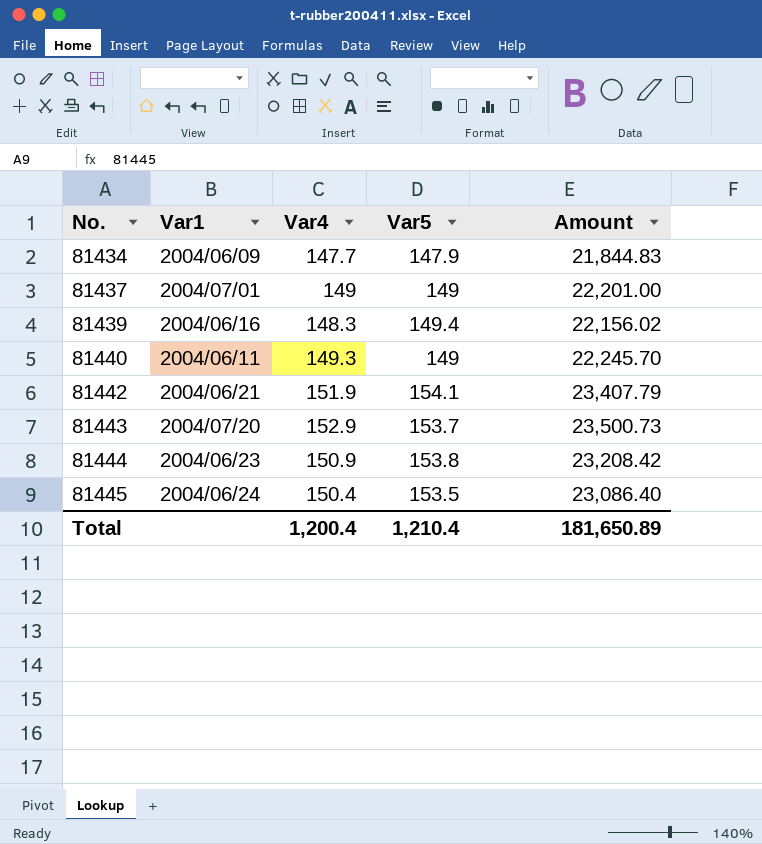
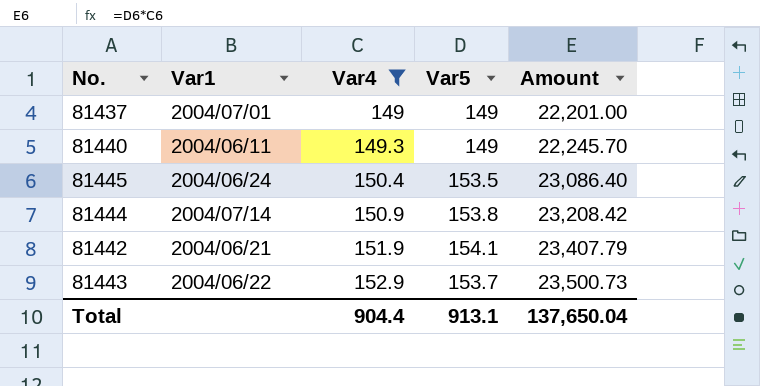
filter: none -> Var4 >= 149
row order: No. ascending -> Var4 ascending
81444 | Var1: 2004/06/23 -> 2004/07/14
81443 | Var1: 2004/07/20 -> 2004/06/22
Total | Var4: 1,200.4 -> 904.4
Total | Var5: 1,210.4 -> 913.1
Total | Amount: 181,650.89 -> 137,650.04

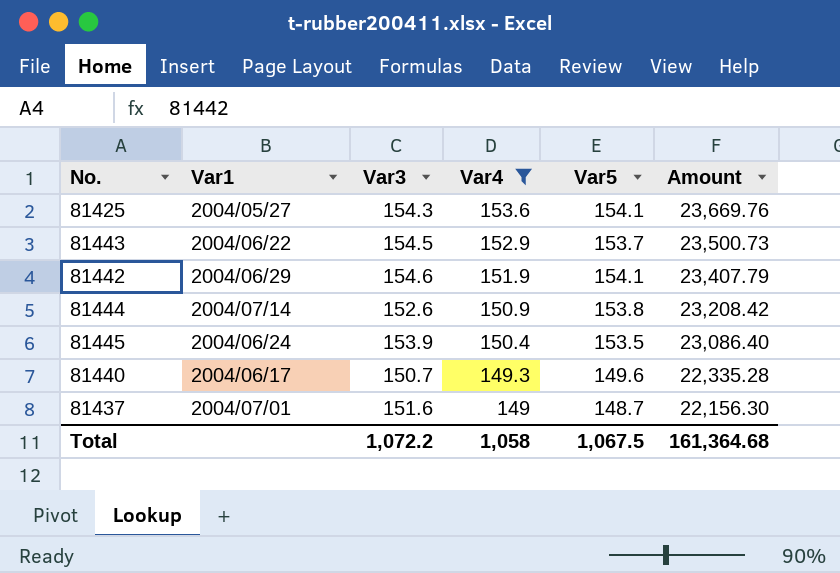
row order: Var4 ascending -> Var4 descending
column Var3 | position: none -> 3
row 81425: none -> 2004/05/27 | 154.3 | 153.6 | 154.1 | 23,669.76
81442 | Var1: 2004/06/21 -> 2004/06/29
81440 | Var1: 2004/06/11 -> 2004/06/17
81440 | Var5: 149 -> 149.6
81440 | Amount: 22,245.70 -> 22,335.28
81437 | Var5: 149 -> 148.7
81437 | Amount: 22,201.00 -> 22,156.30
Total | Var4: 904.4 -> 1,058
Total | Var5: 913.1 -> 1,067.5
Total | Amount: 137,650.04 -> 161,364.68

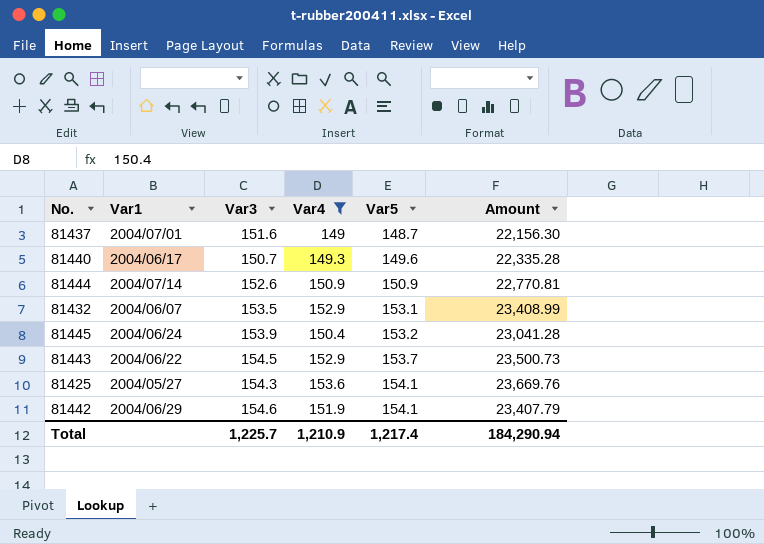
row order: Var4 descending -> Var5 ascending
81444 | Var5: 153.8 -> 150.9
81444 | Amount: 23,208.42 -> 22,770.81
row 81432: none -> 2004/06/07 | 153.5 | 152.9 | 153.1 | 23,408.99
81445 | Var5: 153.5 -> 153.2
81445 | Amount: 23,086.40 -> 23,041.28
Total | Var3: 1,072.2 -> 1,225.7
Total | Var4: 1,058 -> 1,210.9
Total | Var5: 1,067.5 -> 1,217.4
Total | Amount: 161,364.68 -> 184,290.94

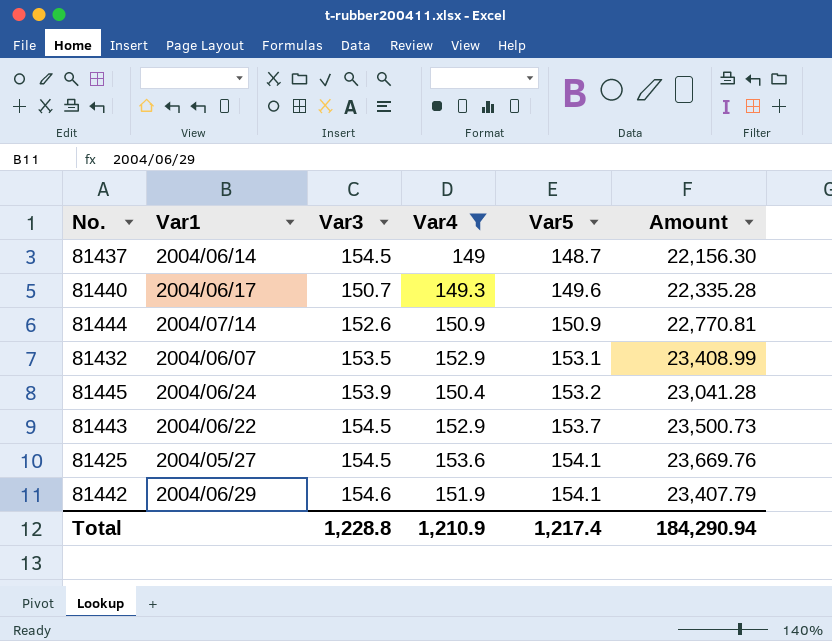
81437 | Var1: 2004/07/01 -> 2004/06/14
81437 | Var3: 151.6 -> 154.5
81425 | Var3: 154.3 -> 154.5
Total | Var3: 1,225.7 -> 1,228.8

